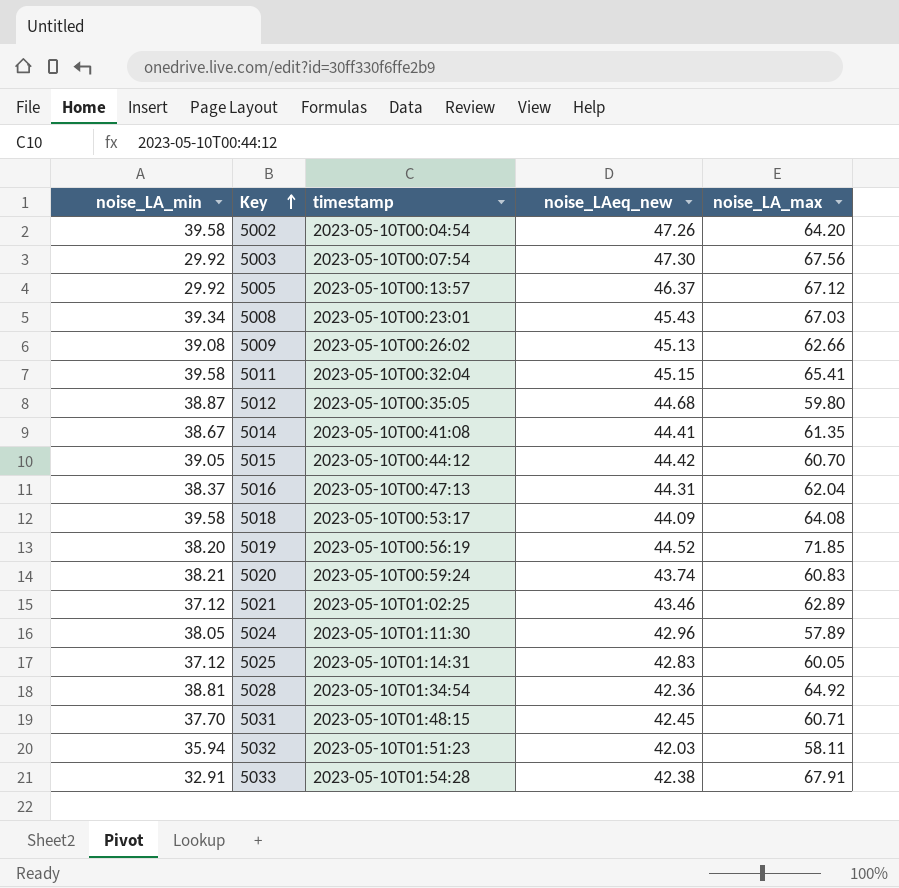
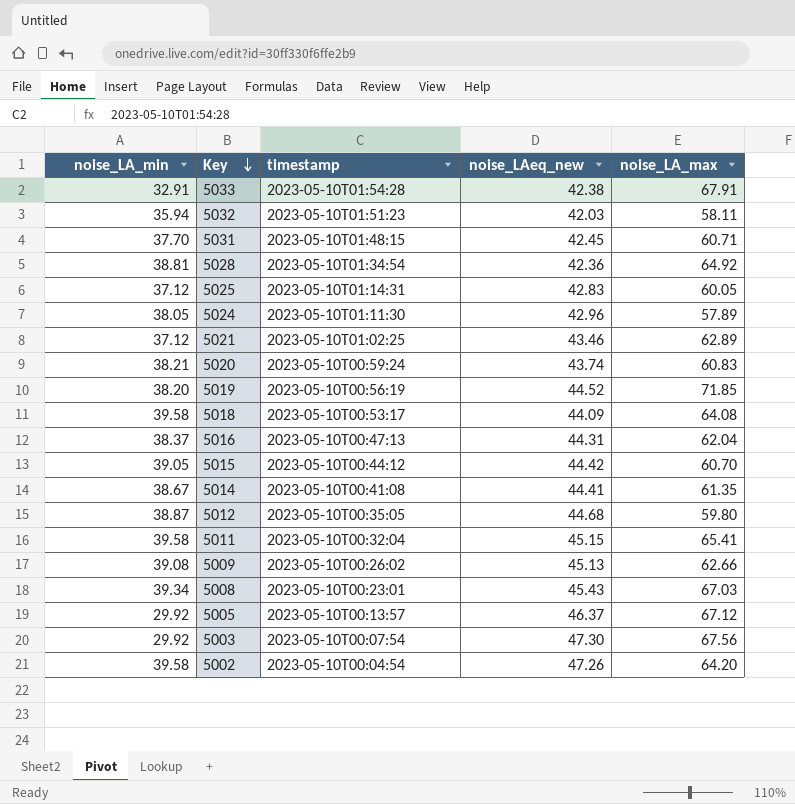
row order: Key ascending -> Key descending

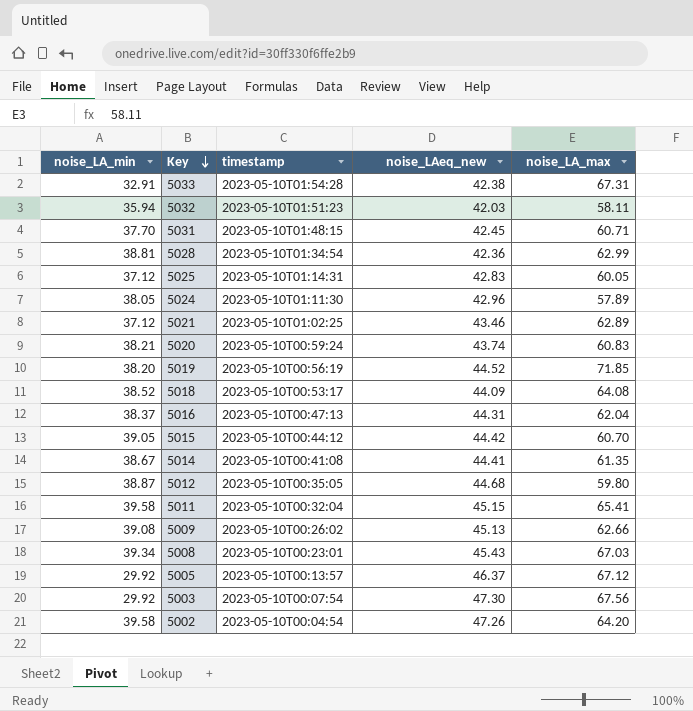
5033 | noise_LA_max: 67.91 -> 67.31
5028 | noise_LA_max: 64.92 -> 62.99
5018 | noise_LA_min: 39.58 -> 38.52

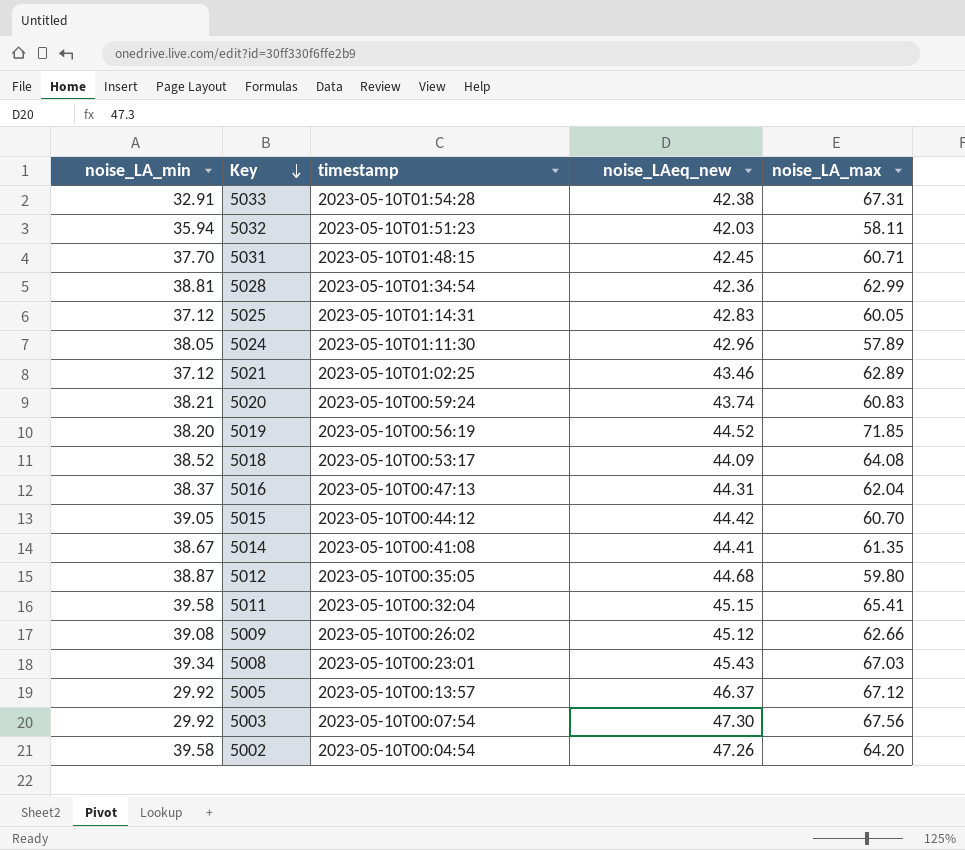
5009 | noise_LAeq_new: 45.13 -> 45.12

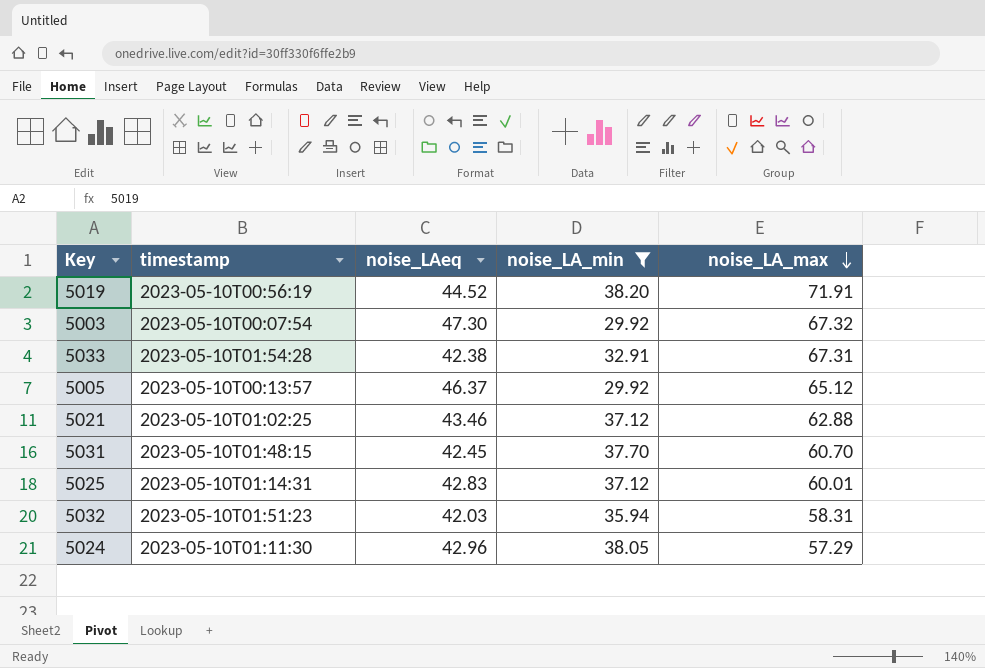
filter: none -> noise_LA_min <= 38.20
row order: Key descending -> noise_LA_max descending
column name: noise_LAeq_new -> noise_LAeq
column noise_LA_min | position: 1 -> 4
5019 | noise_LA_max: 71.85 -> 71.91
5003 | noise_LA_max: 67.56 -> 67.32
5005 | noise_LA_max: 67.12 -> 65.12
5021 | noise_LA_max: 62.89 -> 62.88
5031 | noise_LA_max: 60.71 -> 60.70
5025 | noise_LA_max: 60.05 -> 60.01
5032 | noise_LA_max: 58.11 -> 58.31
5024 | noise_LA_max: 57.89 -> 57.29

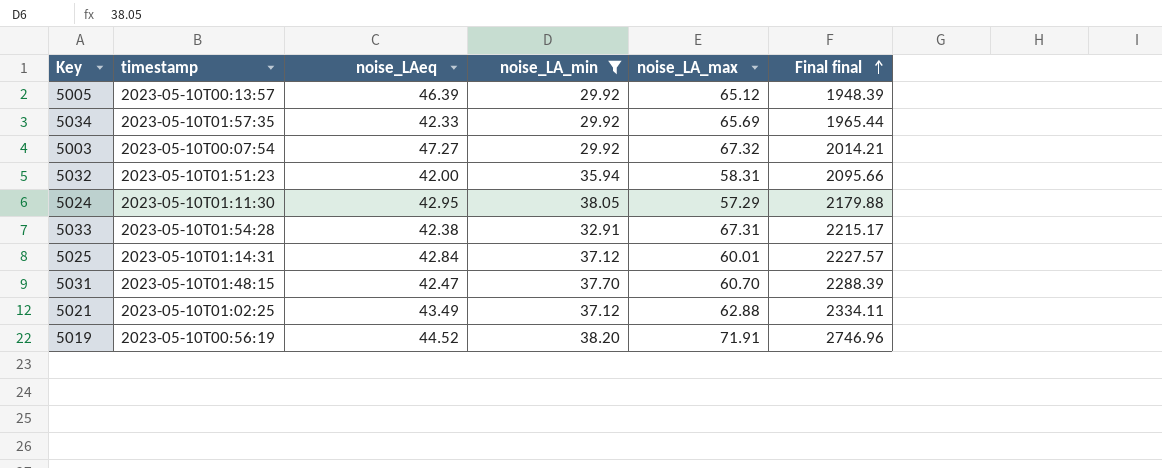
row order: noise_LA_max descending -> Final final ascending
column Final final | formula: none -> [noise_LA_min] * [noise_LA_max]
5005 | noise_LAeq: 46.37 -> 46.39
row 5034: none -> 2023-05-10T01:57:35 | 42.33 | 29.92 | 65.69 | 1965.44
5003 | noise_LAeq: 47.30 -> 47.27
5032 | noise_LAeq: 42.03 -> 42.00
5024 | noise_LAeq: 42.96 -> 42.95
5025 | noise_LAeq: 42.83 -> 42.84
5031 | noise_LAeq: 42.45 -> 42.47
5021 | noise_LAeq: 43.46 -> 43.49

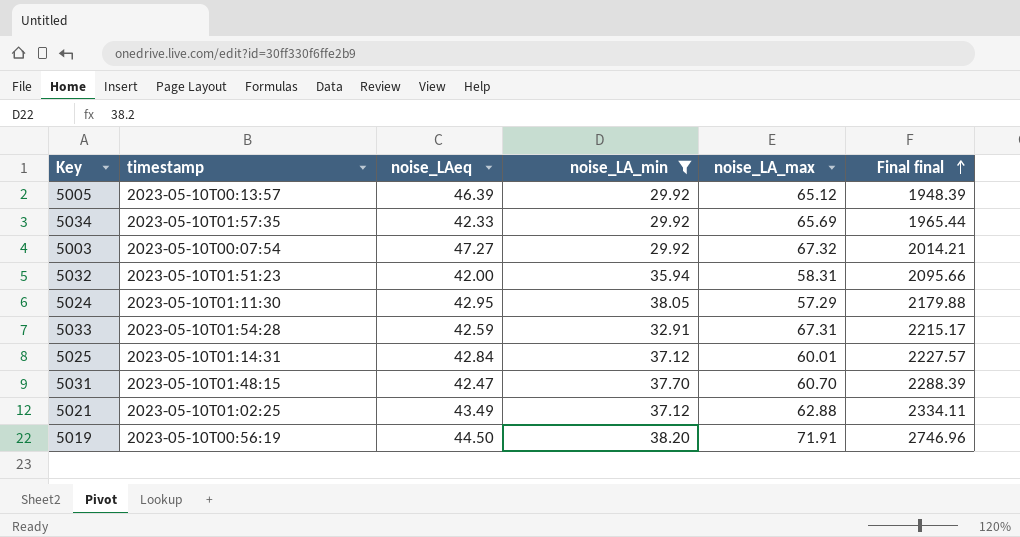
5033 | noise_LAeq: 42.38 -> 42.59
5019 | noise_LAeq: 44.52 -> 44.50

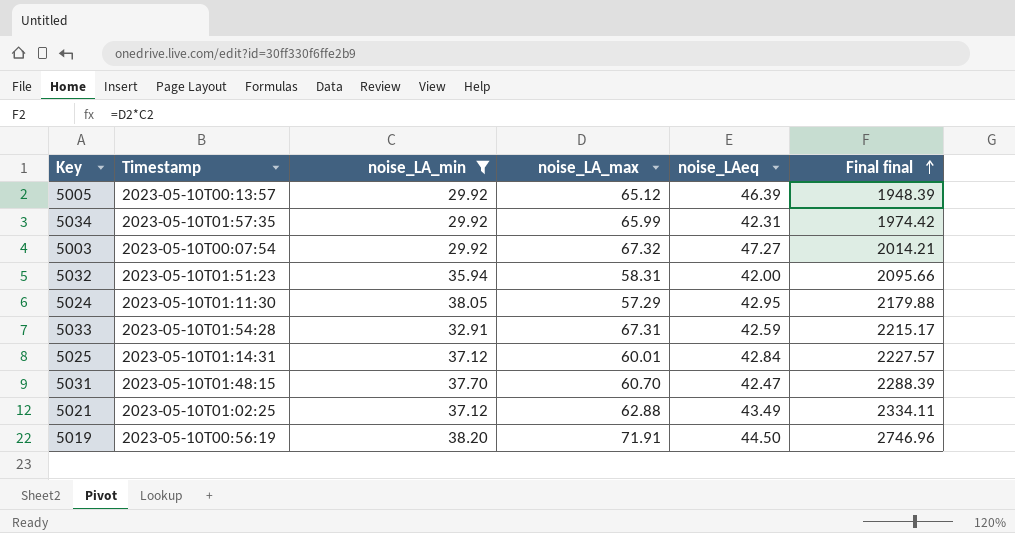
column name: timestamp -> Timestamp
column noise_LAeq | position: 3 -> 5
5034 | noise_LA_max: 65.69 -> 65.99
5034 | noise_LAeq: 42.33 -> 42.31
5034 | Final final: 1965.44 -> 1974.42

